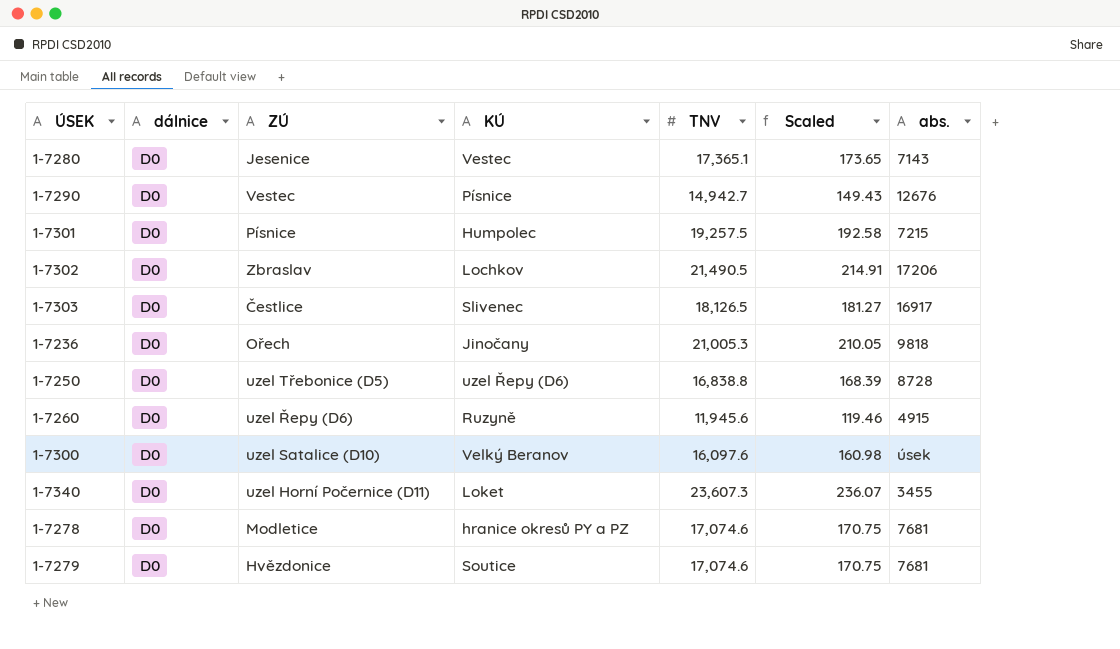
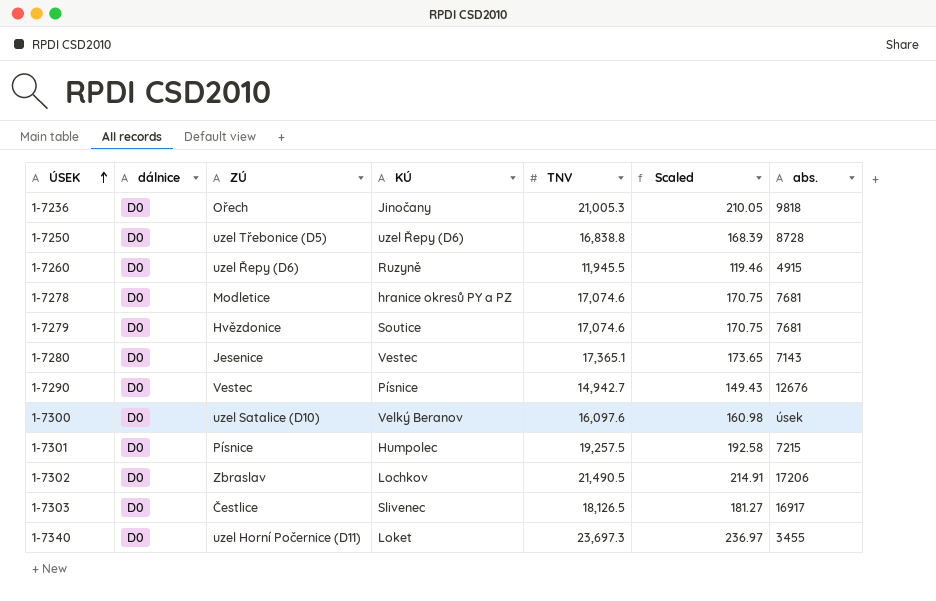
row order: none -> ÚSEK ascending
1-7260 | TNV: 11,945.6 -> 11,945.5
1-7340 | TNV: 23,607.3 -> 23,697.3
1-7340 | Scaled: 236.07 -> 236.97

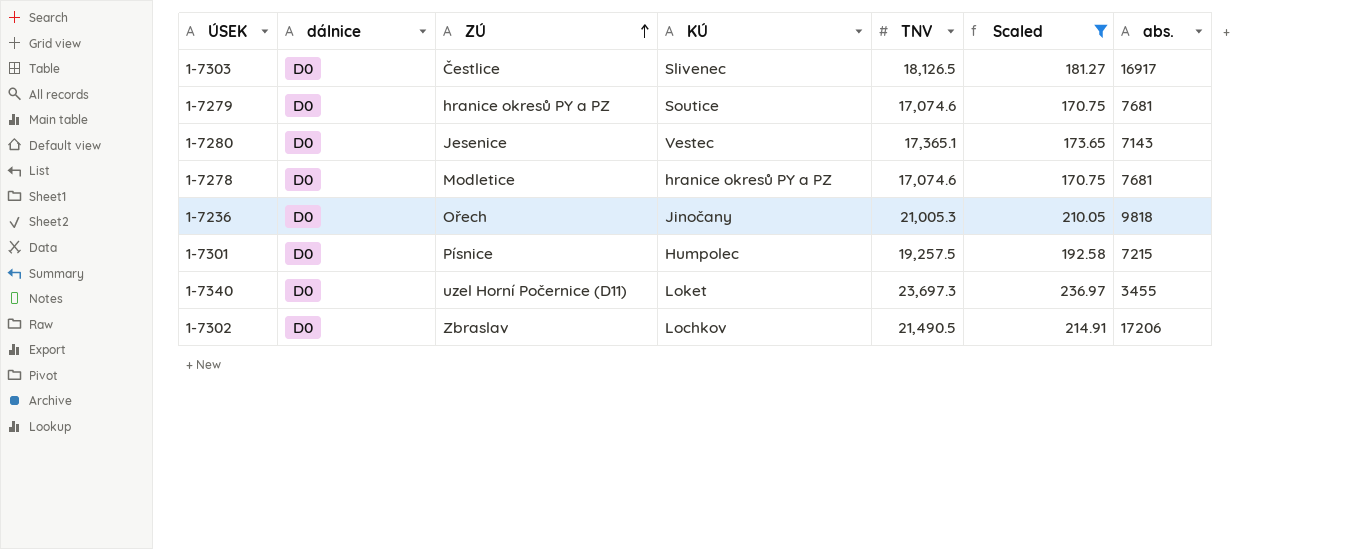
filter: none -> Scaled >= 170.75
row order: ÚSEK ascending -> ZÚ ascending
1-7279 | ZÚ: Hvězdonice -> hranice okresů PY a PZ

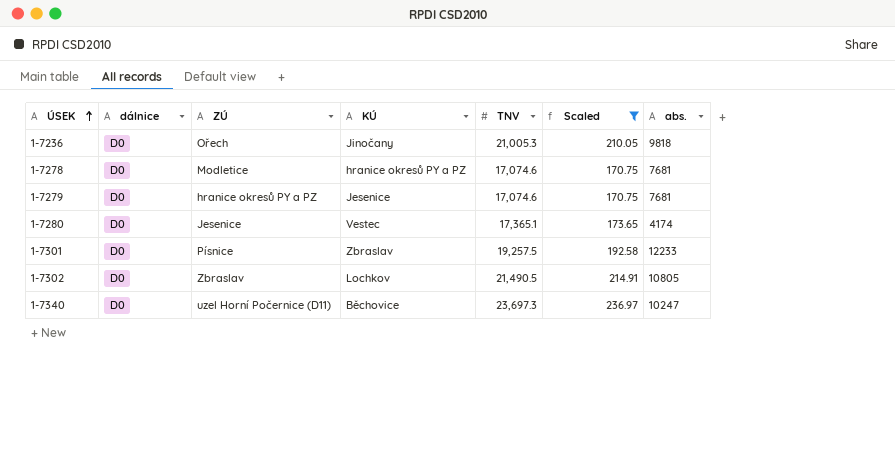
row order: ZÚ ascending -> ÚSEK ascending
row 1-7303: D0 | Čestlice | Slivenec | 18,126.5 | 181.27 | 16917 -> none
1-7279 | KÚ: Soutice -> Jesenice
1-7280 | abs.: 7143 -> 4174
1-7301 | KÚ: Humpolec -> Zbraslav
1-7301 | abs.: 7215 -> 12233
1-7302 | abs.: 17206 -> 10805
1-7340 | KÚ: Loket -> Běchovice
1-7340 | abs.: 3455 -> 10247

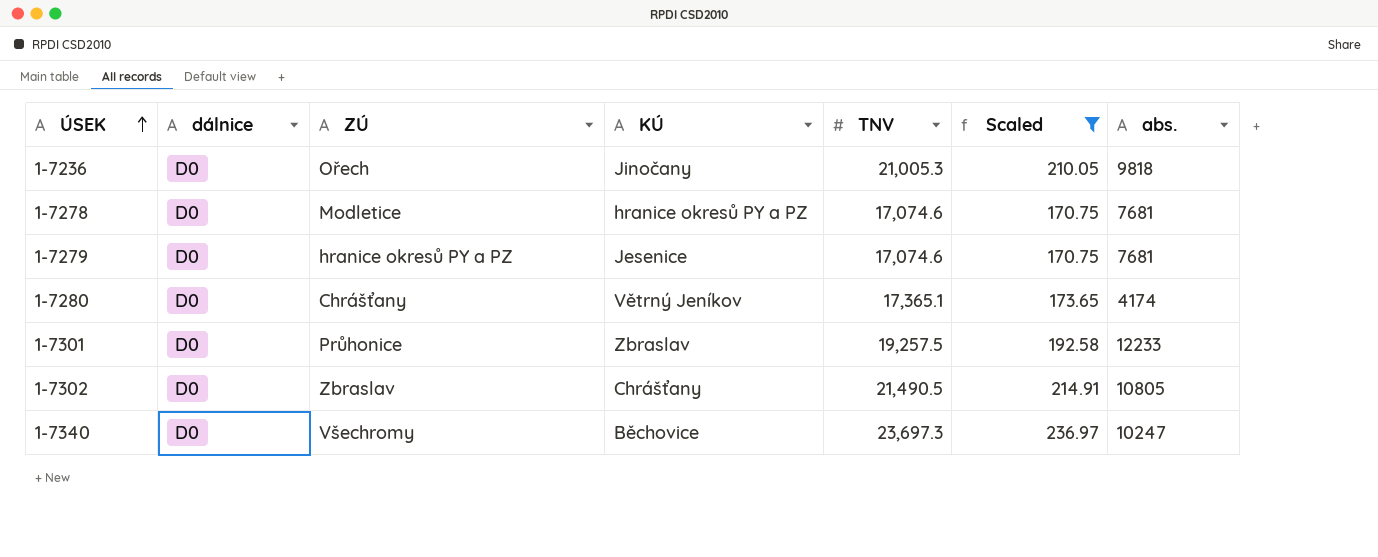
1-7280 | ZÚ: Jesenice -> Chrášťany
1-7280 | KÚ: Vestec -> Větrný Jeníkov
1-7301 | ZÚ: Písnice -> Průhonice
1-7302 | KÚ: Lochkov -> Chrášťany
1-7340 | ZÚ: uzel Horní Počernice (D11) -> Všechromy

